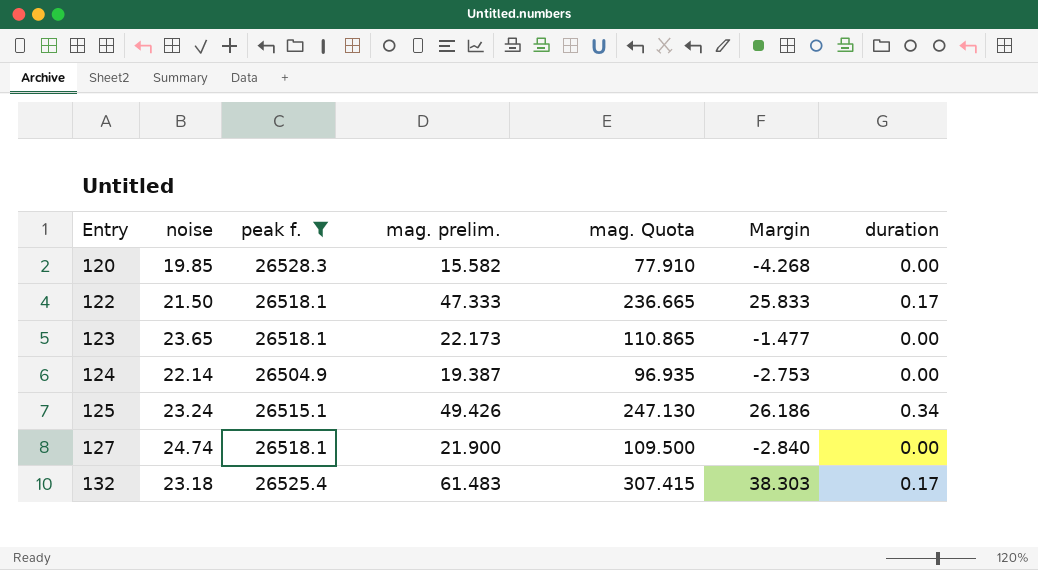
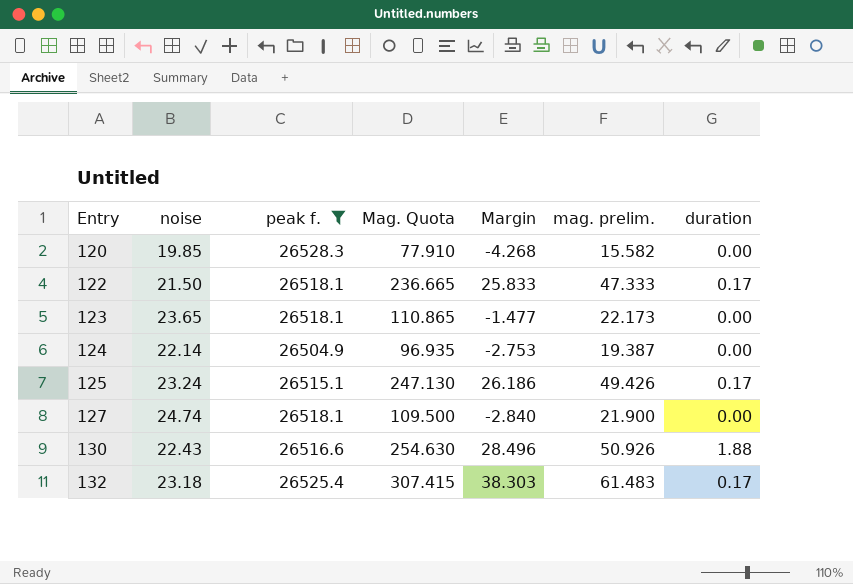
column name: mag. Quota -> Mag. Quota
column mag. prelim. | position: 4 -> 6
125 | duration: 0.34 -> 0.17
row 130: none -> 22.43 | 26516.6 | 254.630 | 28.496 | 50.926 | 1.88

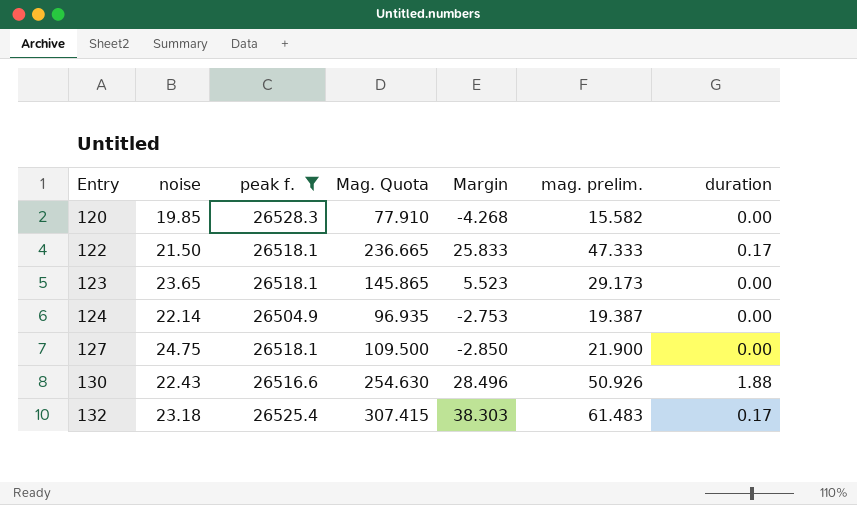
row 125: 23.24 | 26515.1 | 247.130 | 26.186 | 49.426 | 0.17 -> none
123 | Mag. Quota: 110.865 -> 145.865
123 | Margin: -1.477 -> 5.523
123 | mag. prelim.: 22.173 -> 29.173
127 | noise: 24.74 -> 24.75
127 | Margin: -2.840 -> -2.850

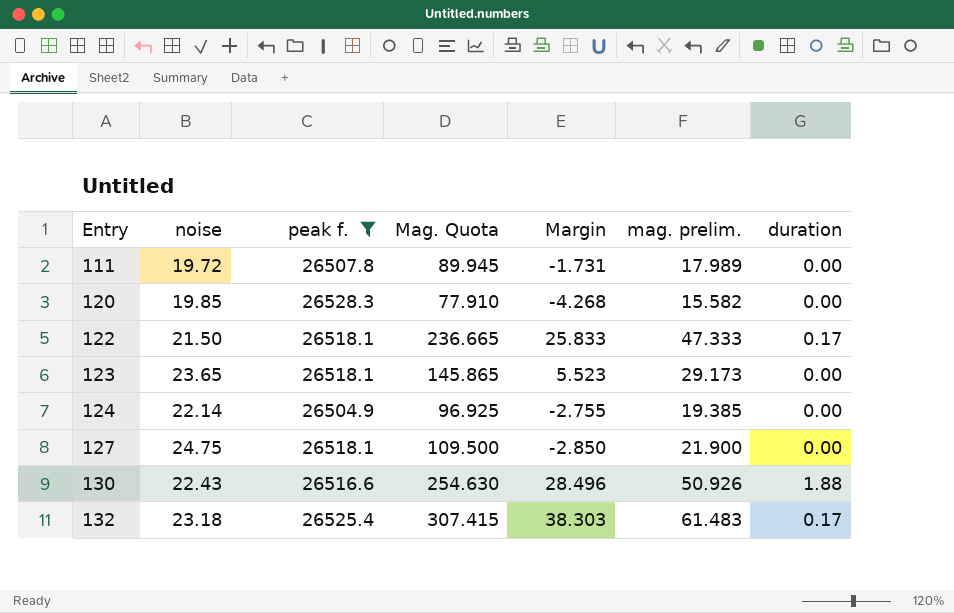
row 111: none -> 19.72 | 26507.8 | 89.945 | -1.731 | 17.989 | 0.00
124 | Mag. Quota: 96.935 -> 96.925
124 | Margin: -2.753 -> -2.755
124 | mag. prelim.: 19.387 -> 19.385

